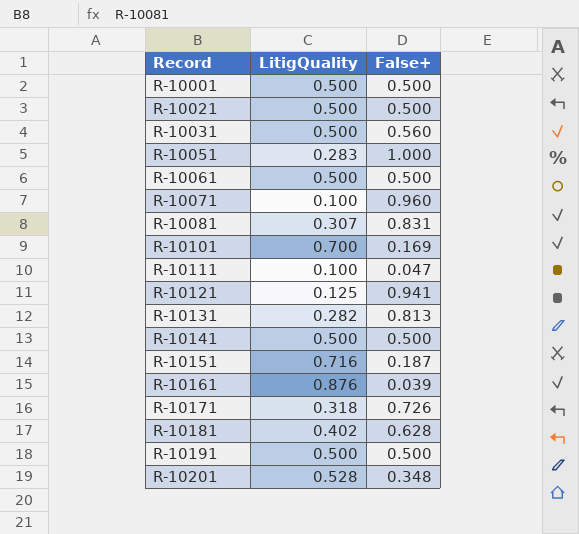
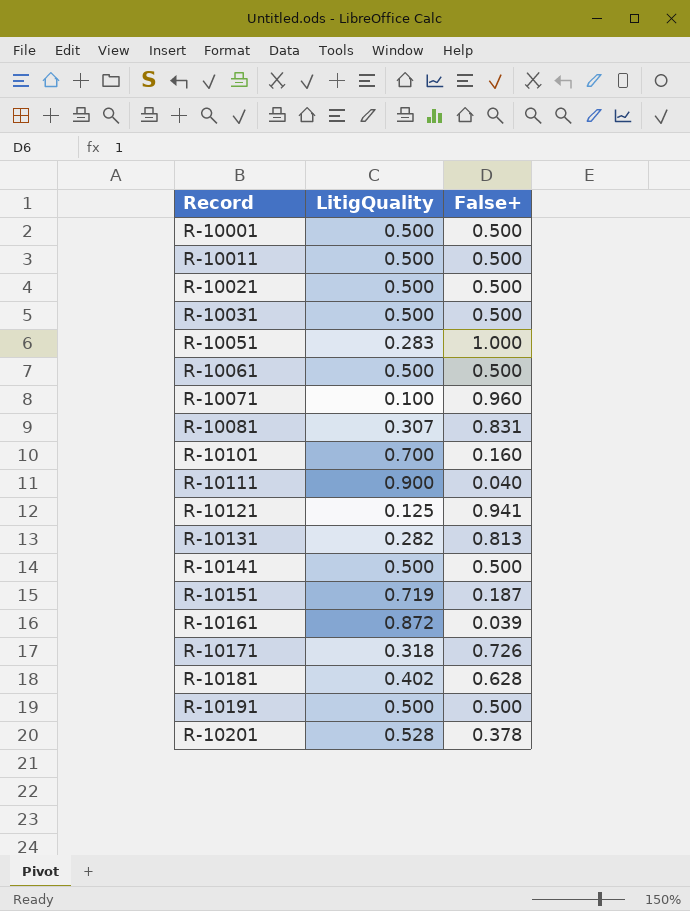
row R-10011: none -> 0.500 | 0.500
R-10031 | False+: 0.560 -> 0.500
R-10101 | False+: 0.169 -> 0.160
R-10111 | LitigQuality: 0.100 -> 0.900
R-10111 | False+: 0.047 -> 0.040
R-10151 | LitigQuality: 0.716 -> 0.719
R-10161 | LitigQuality: 0.876 -> 0.872
R-10201 | False+: 0.348 -> 0.378

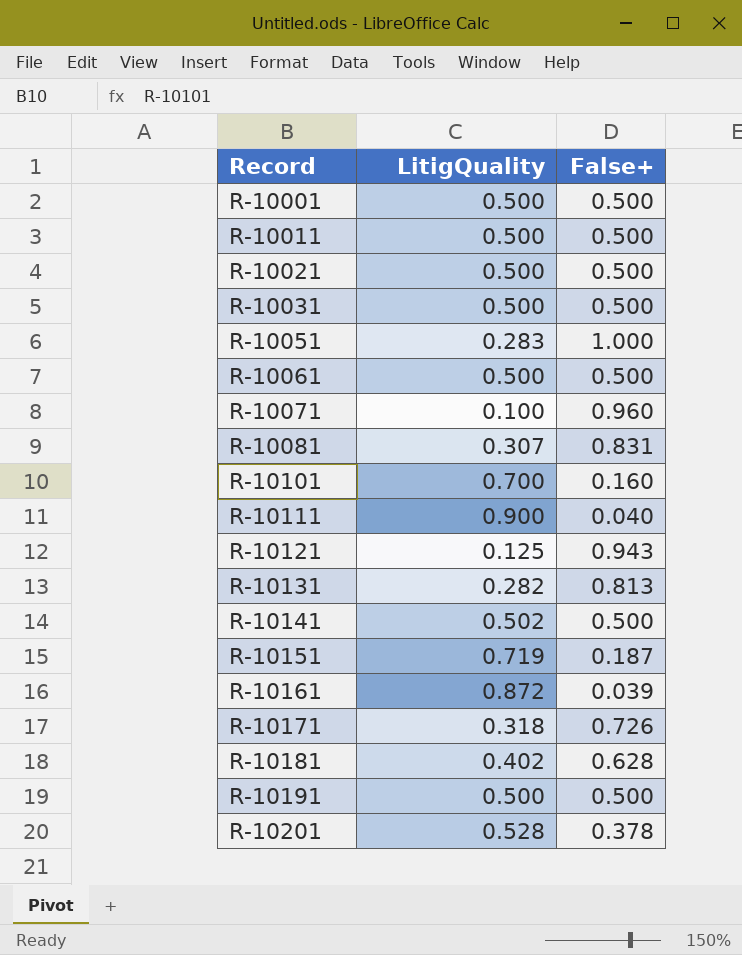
R-10121 | False+: 0.941 -> 0.943
R-10141 | LitigQuality: 0.500 -> 0.502

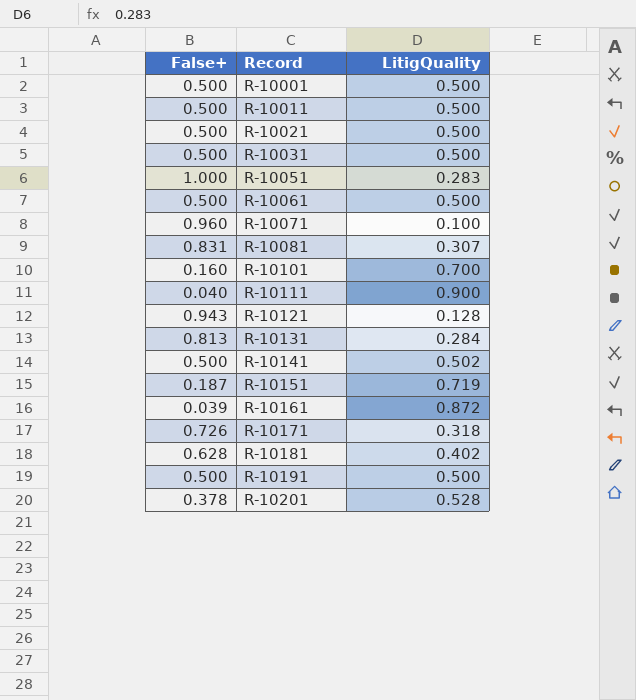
column False+ | position: 3 -> 1
R-10121 | LitigQuality: 0.125 -> 0.128
R-10131 | LitigQuality: 0.282 -> 0.284

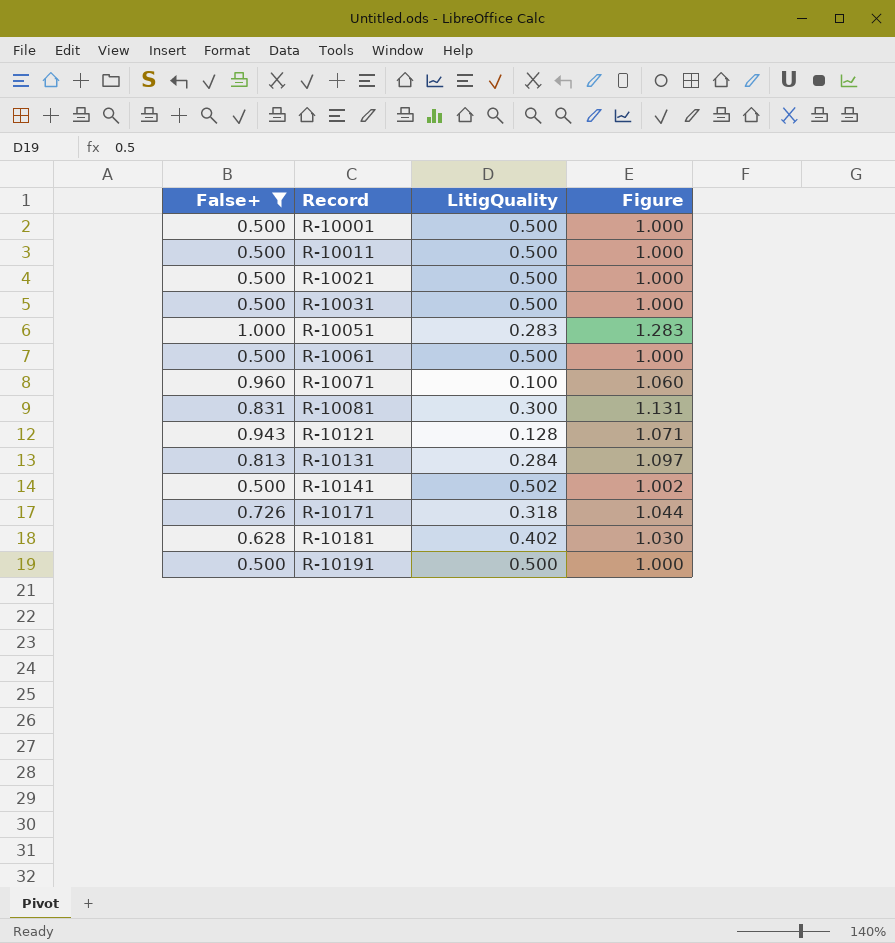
filter: none -> False+ >= 0.500
column Figure | formula: none -> [False+] + [LitigQuality]
R-10081 | LitigQuality: 0.307 -> 0.300

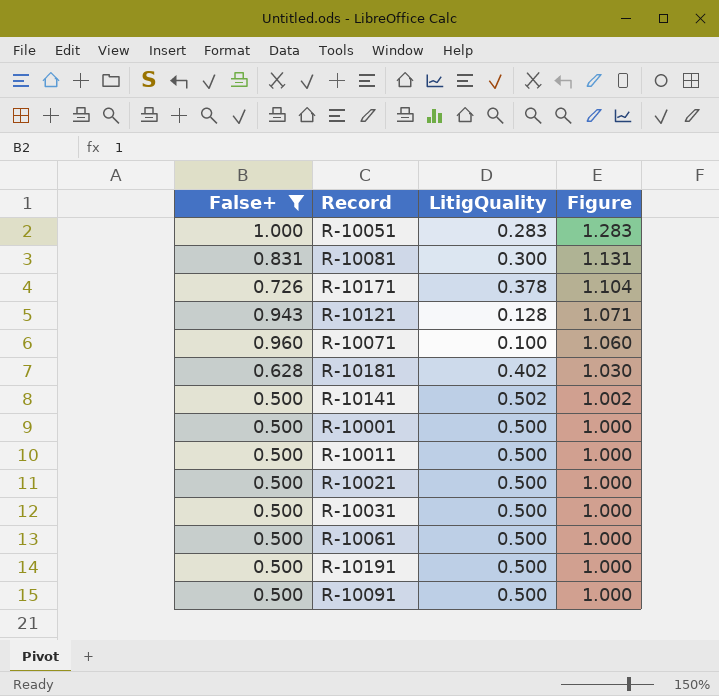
row order: Record ascending -> Figure descending
row R-10131: 0.813 | 0.284 | 1.097 -> none
R-10171 | LitigQuality: 0.318 -> 0.378
R-10171 | Figure: 1.044 -> 1.104
row R-10091: none -> 0.500 | 0.500 | 1.000

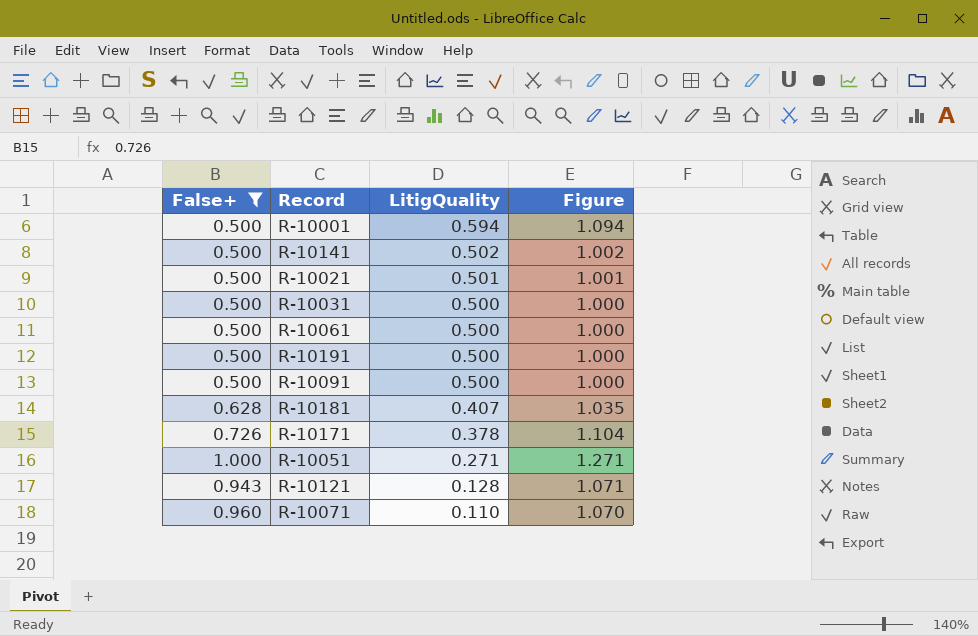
row order: Figure descending -> LitigQuality descending
row R-10081: 0.831 | 0.300 | 1.131 -> none
row R-10011: 0.500 | 0.500 | 1.000 -> none
R-10001 | LitigQuality: 0.500 -> 0.594
R-10001 | Figure: 1.000 -> 1.094
R-10021 | LitigQuality: 0.500 -> 0.501
R-10021 | Figure: 1.000 -> 1.001
R-10181 | LitigQuality: 0.402 -> 0.407
R-10181 | Figure: 1.030 -> 1.035
R-10051 | LitigQuality: 0.283 -> 0.271
R-10051 | Figure: 1.283 -> 1.271
R-10071 | LitigQuality: 0.100 -> 0.110
R-10071 | Figure: 1.060 -> 1.070

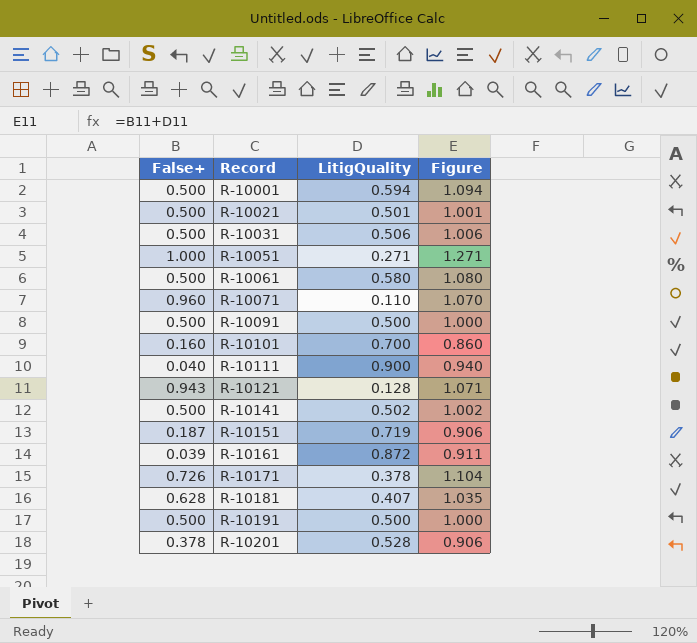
filter: False+ >= 0.500 -> none
row order: LitigQuality descending -> Record ascending
R-10031 | LitigQuality: 0.500 -> 0.506
R-10031 | Figure: 1.000 -> 1.006
R-10061 | LitigQuality: 0.500 -> 0.580
R-10061 | Figure: 1.000 -> 1.080

